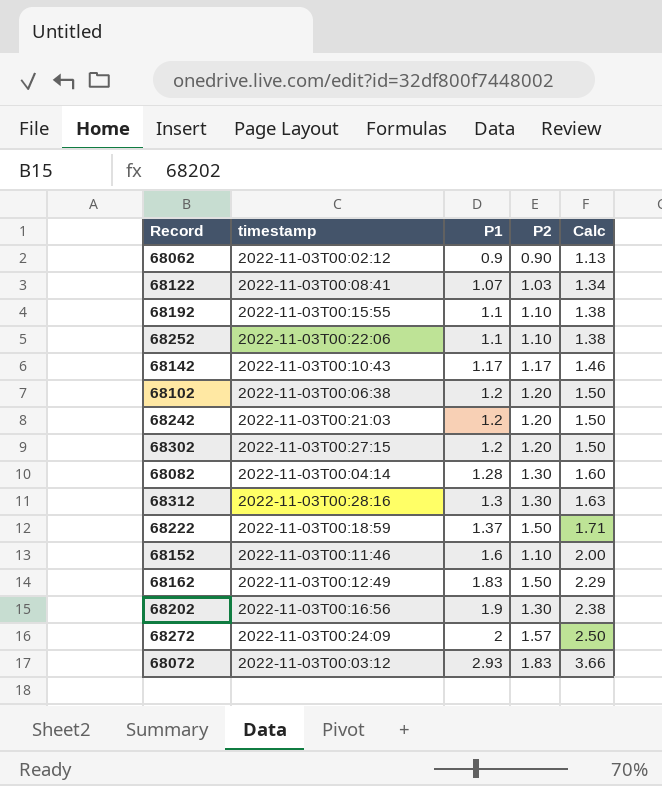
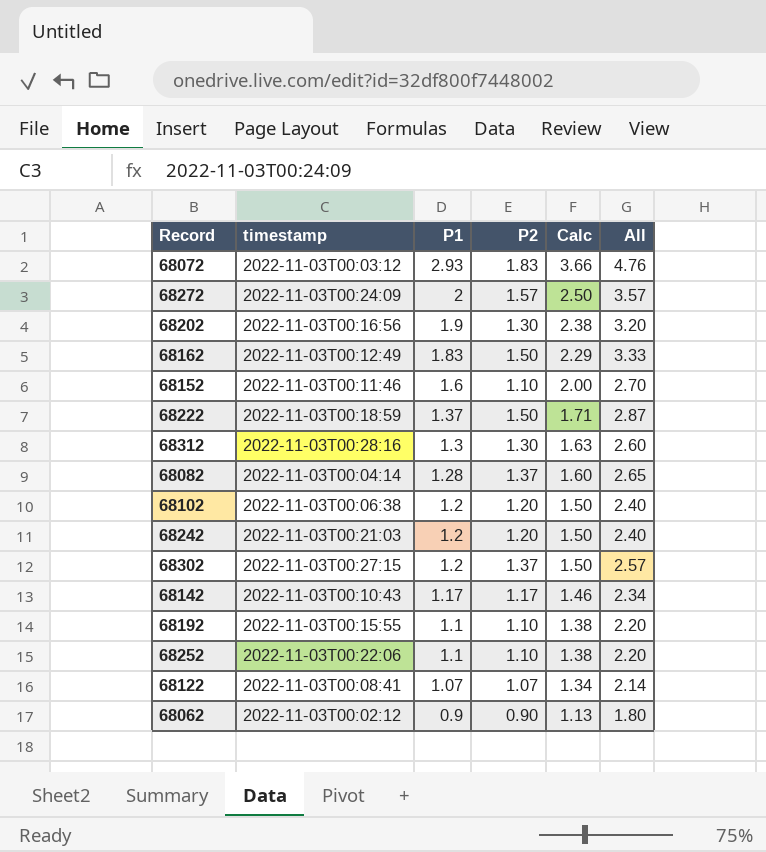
row order: P1 ascending -> P1 descending
column All | formula: none -> [P1] + [P2]
68082 | P2: 1.30 -> 1.37
68302 | P2: 1.20 -> 1.37
68122 | P2: 1.03 -> 1.07

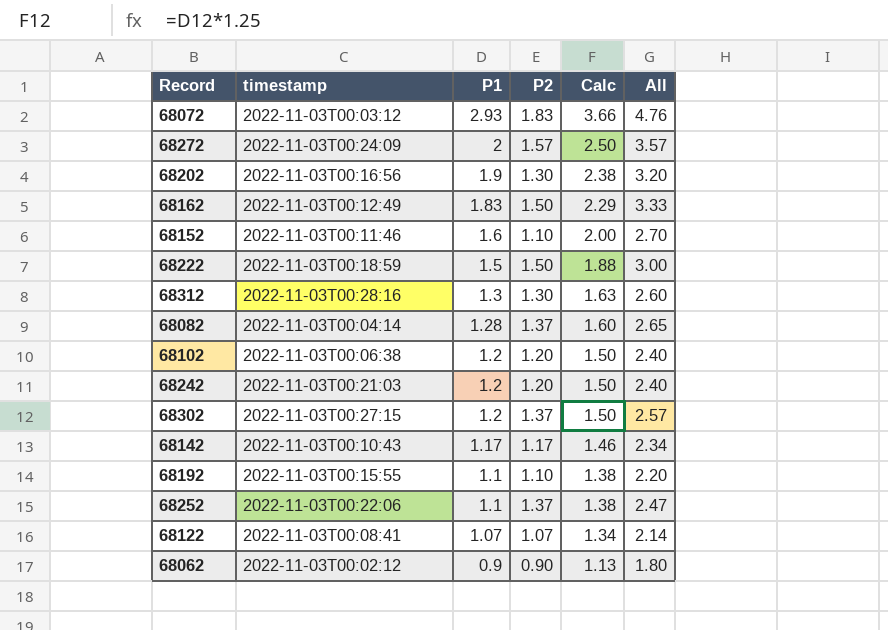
68222 | P1: 1.37 -> 1.5
68222 | Calc: 1.71 -> 1.88
68222 | All: 2.87 -> 3.00
68252 | P2: 1.10 -> 1.37
68252 | All: 2.20 -> 2.47

